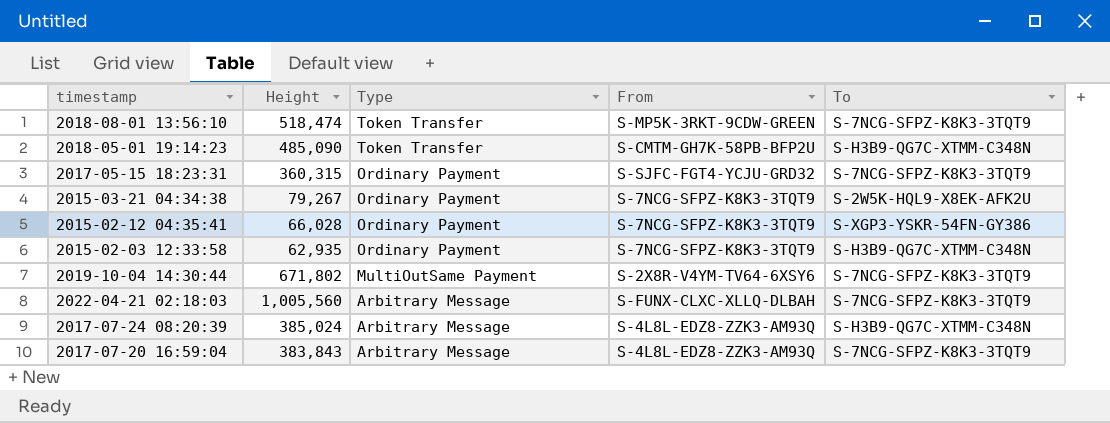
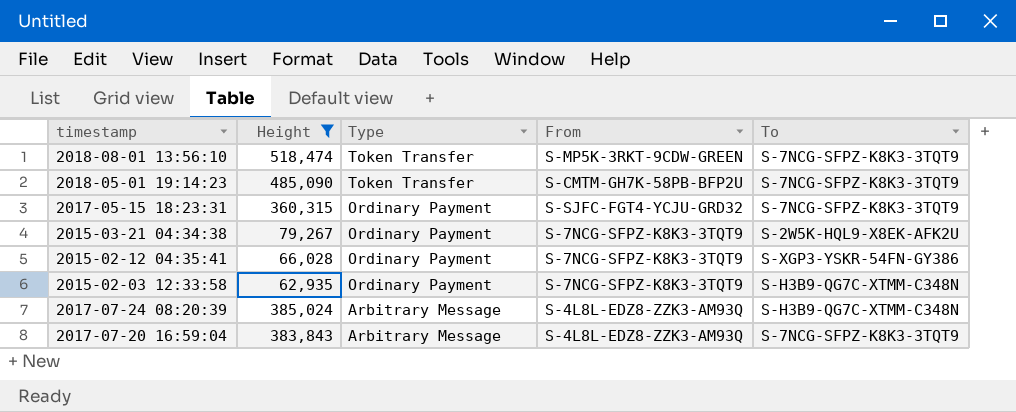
filter: none -> Height <= 518,474
2018-05-01 19:14:23 | To: S-H3B9-QG7C-XTMM-C348N -> S-7NCG-SFPZ-K8K3-3TQT9

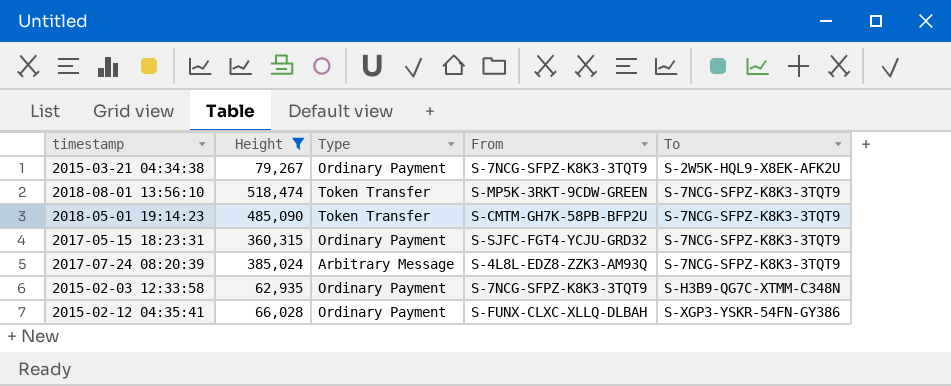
row order: Type descending -> To ascending
row 2017-07-20 16:59:04: 383,843 | Arbitrary Message | S-4L8L-EDZ8-ZZK3-AM93Q | S-7NCG-SFPZ-K8K3-3TQT9 -> none
2017-07-24 08:20:39 | To: S-H3B9-QG7C-XTMM-C348N -> S-7NCG-SFPZ-K8K3-3TQT9
2015-02-12 04:35:41 | From: S-7NCG-SFPZ-K8K3-3TQT9 -> S-FUNX-CLXC-XLLQ-DLBAH

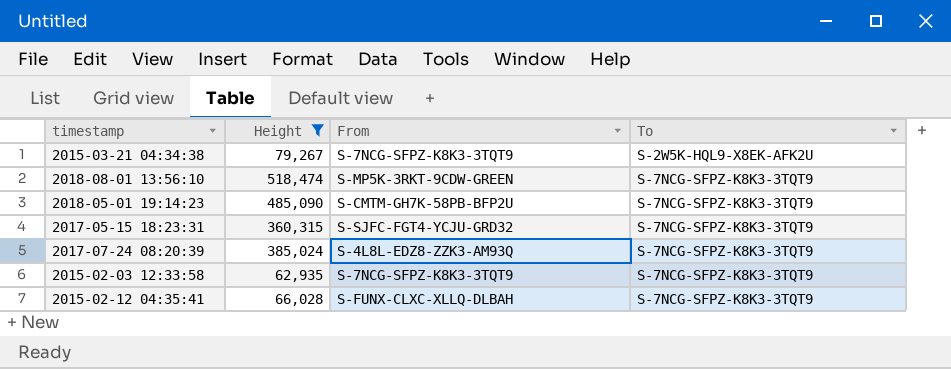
column Type | position: 3 -> none
2015-02-03 12:33:58 | To: S-H3B9-QG7C-XTMM-C348N -> S-7NCG-SFPZ-K8K3-3TQT9
2015-02-12 04:35:41 | To: S-XGP3-YSKR-54FN-GY386 -> S-7NCG-SFPZ-K8K3-3TQT9

